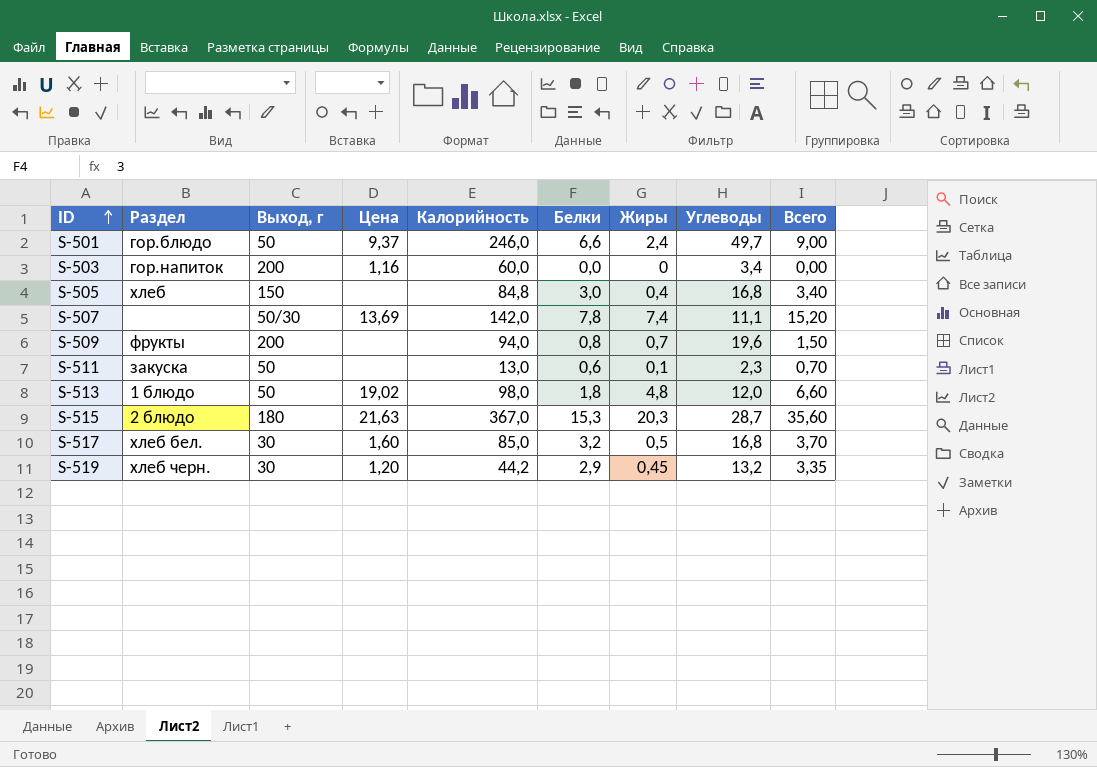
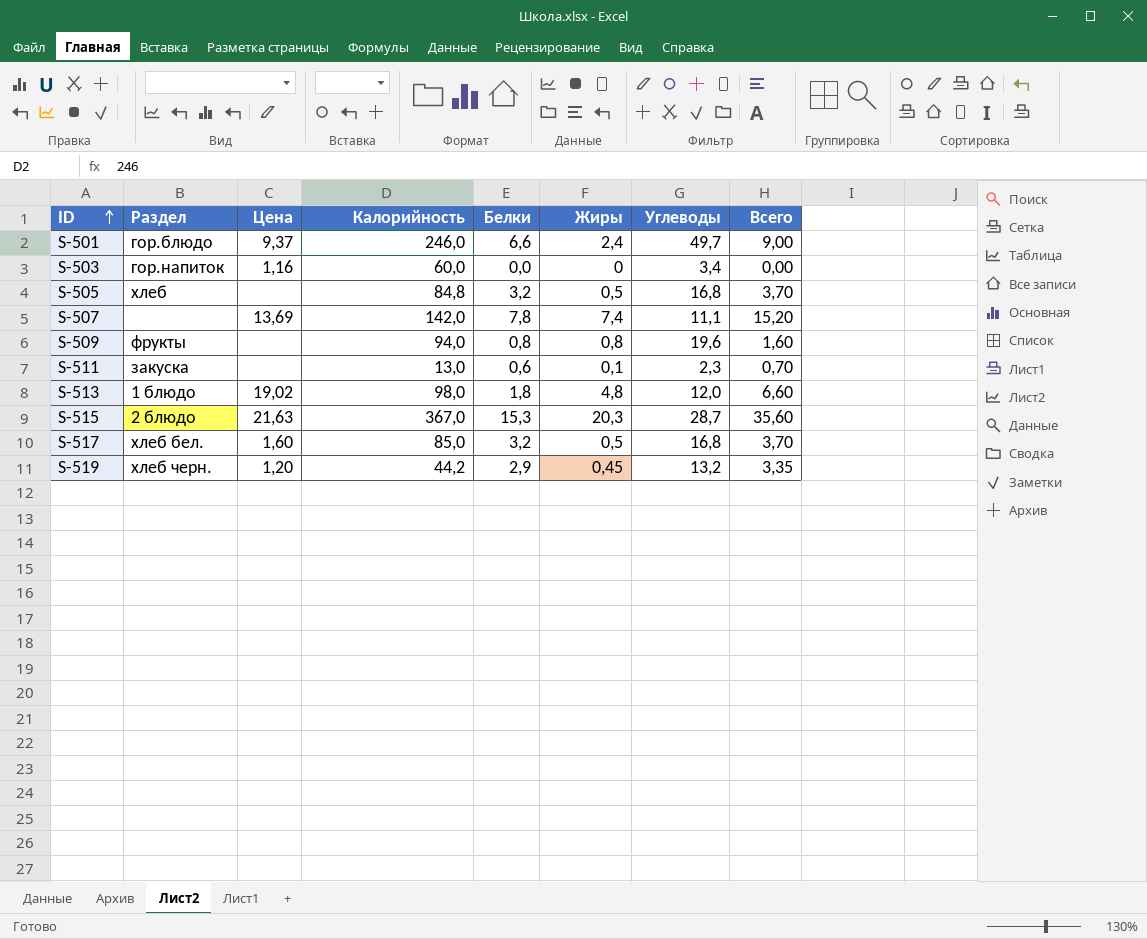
column Выход, г | position: 3 -> none
S-505 | Белки: 3,0 -> 3,2
S-505 | Жиры: 0,4 -> 0,5
S-505 | Всего: 3,40 -> 3,70
S-509 | Жиры: 0,7 -> 0,8
S-509 | Всего: 1,50 -> 1,60

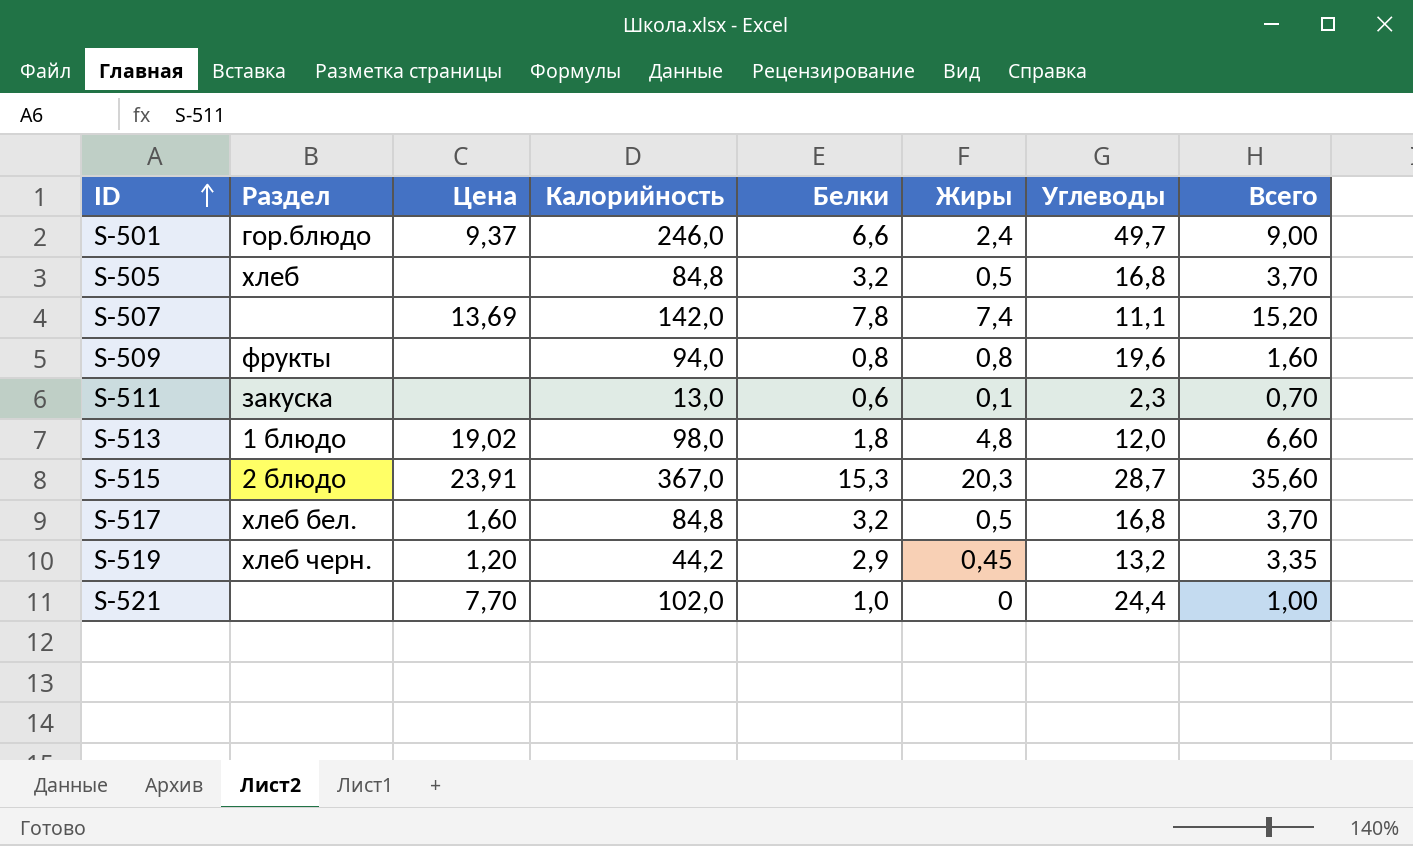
row S-503: гор.напиток | 1,16 | 60,0 | 0,0 | 0 | 3,4 | 0,00 -> none
S-515 | Цена: 21,63 -> 23,91
S-517 | Калорийность: 85,0 -> 84,8
row S-521: none -> none | 7,70 | 102,0 | 1,0 | 0 | 24,4 | 1,00

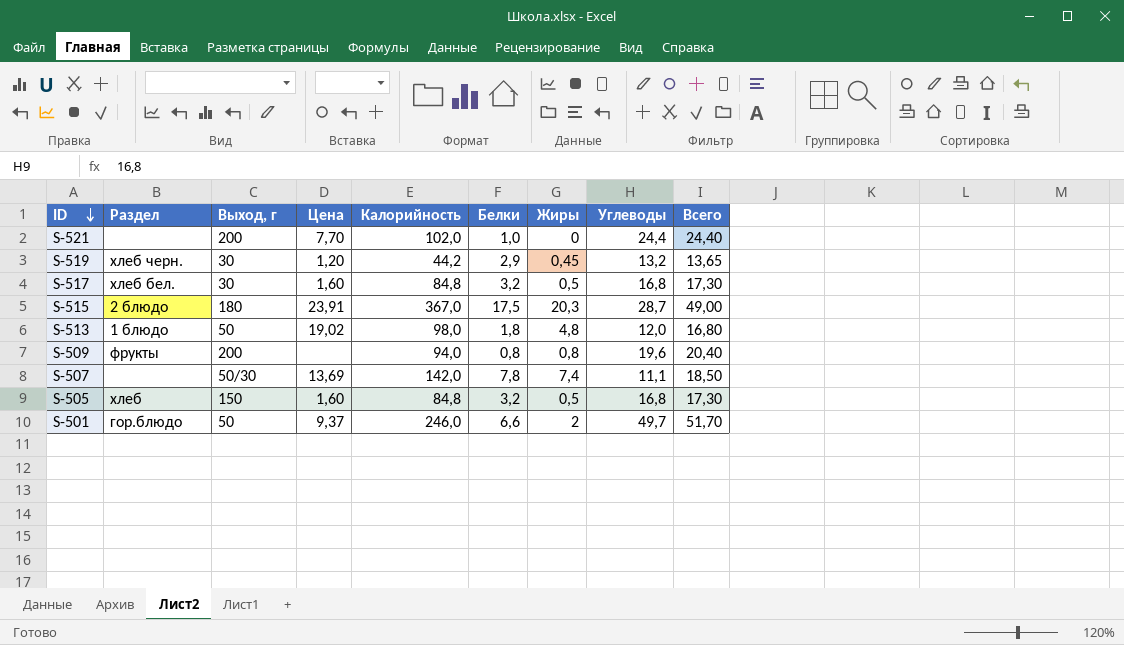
row order: ID ascending -> ID descending
column Выход, г | position: none -> 3
column Всего | formula: [Белки] + [Жиры] -> [Жиры] + [Углеводы]
row S-511: закуска | none | 13,0 | 0,6 | 0,1 | 2,3 | 0,70 -> none
S-515 | Белки: 15,3 -> 17,5
S-505 | Цена: none -> 1,60
S-501 | Жиры: 2,4 -> 2

